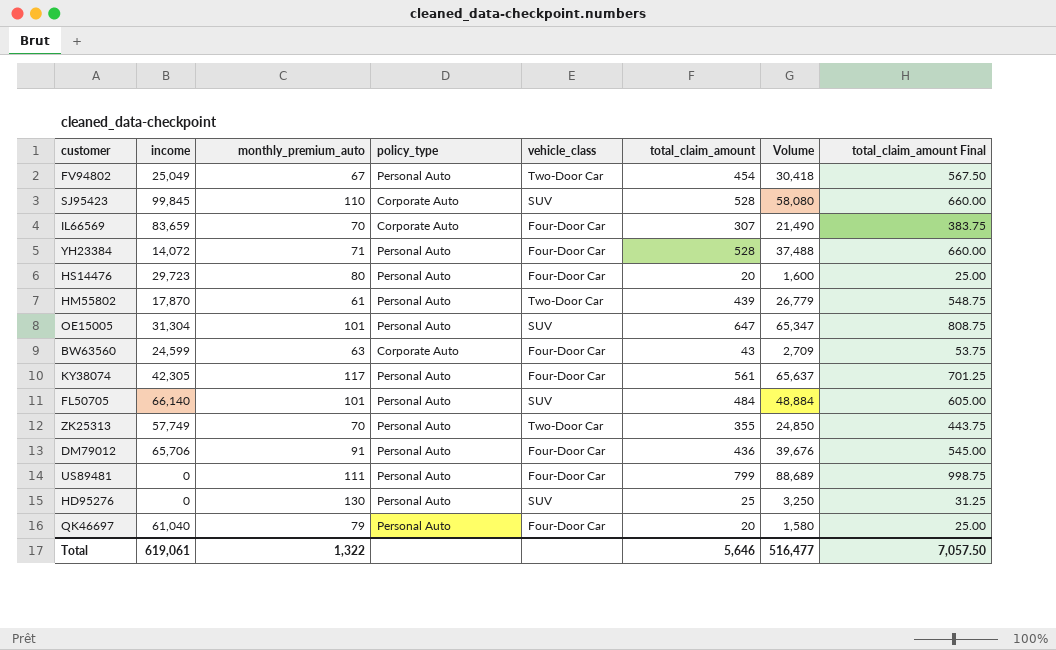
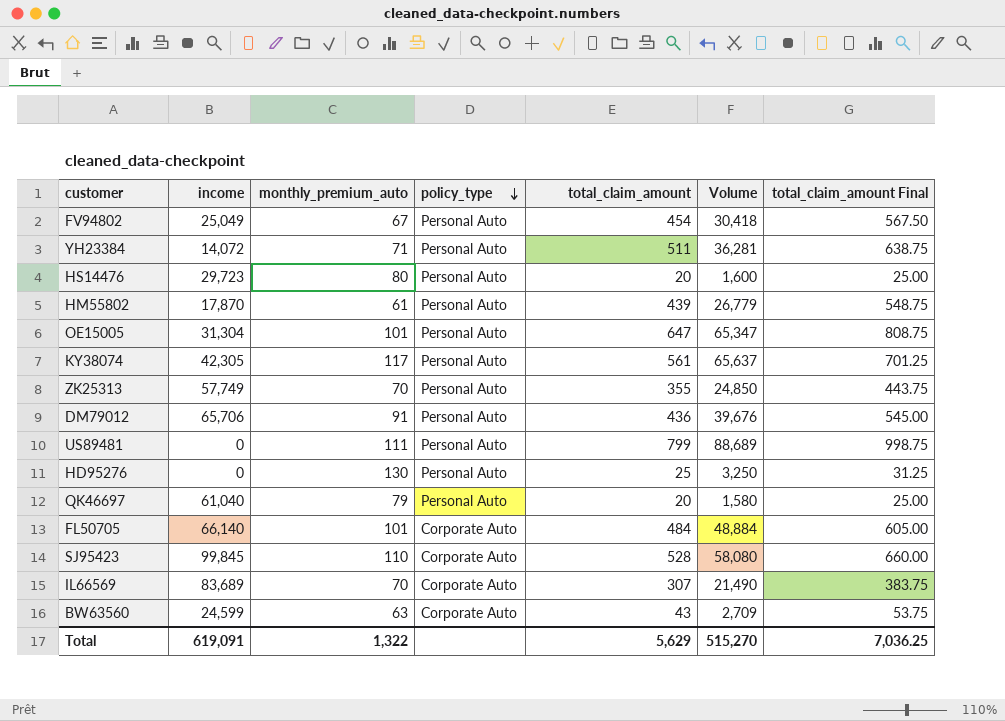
row order: none -> policy_type descending
column vehicle_class | position: 5 -> none
YH23384 | total_claim_amount: 528 -> 511
YH23384 | Volume: 37,488 -> 36,281
YH23384 | total_claim_amount Final: 660.00 -> 638.75
FL50705 | policy_type: Personal Auto -> Corporate Auto
IL66569 | income: 83,659 -> 83,689
Total | income: 619,061 -> 619,091
Total | total_claim_amount: 5,646 -> 5,629
Total | Volume: 516,477 -> 515,270
Total | total_claim_amount Final: 7,057.50 -> 7,036.25

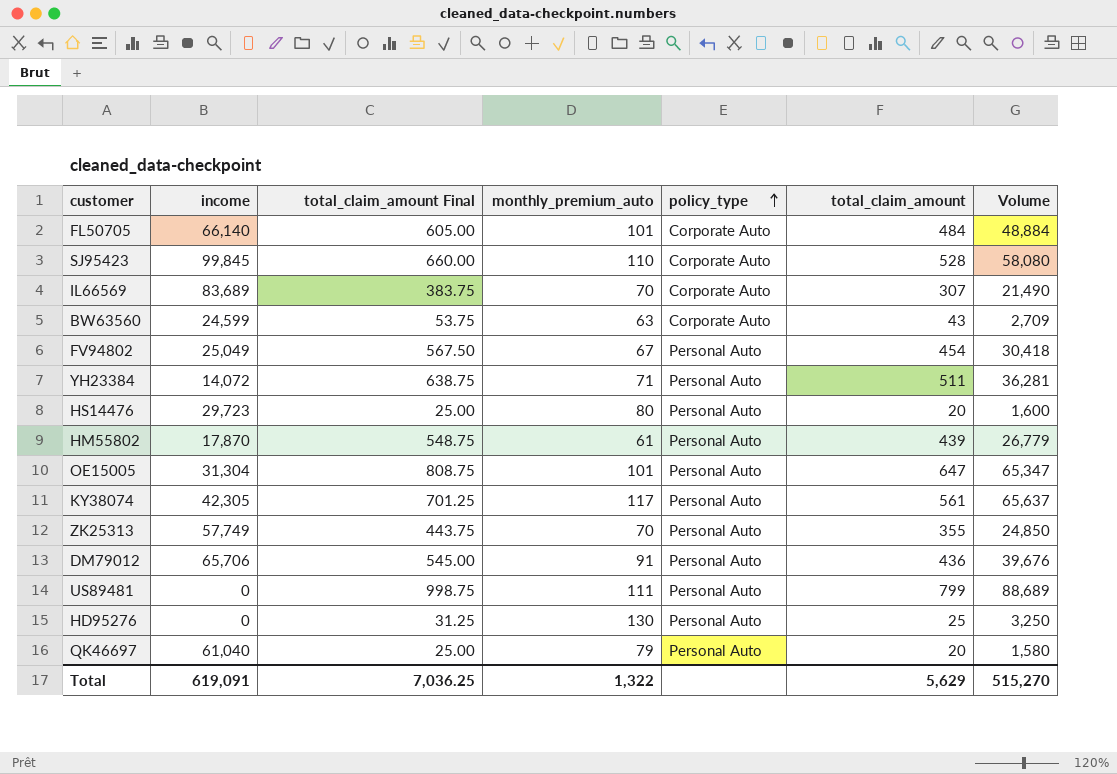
row order: policy_type descending -> policy_type ascending
column total_claim_amount Final | position: 7 -> 3

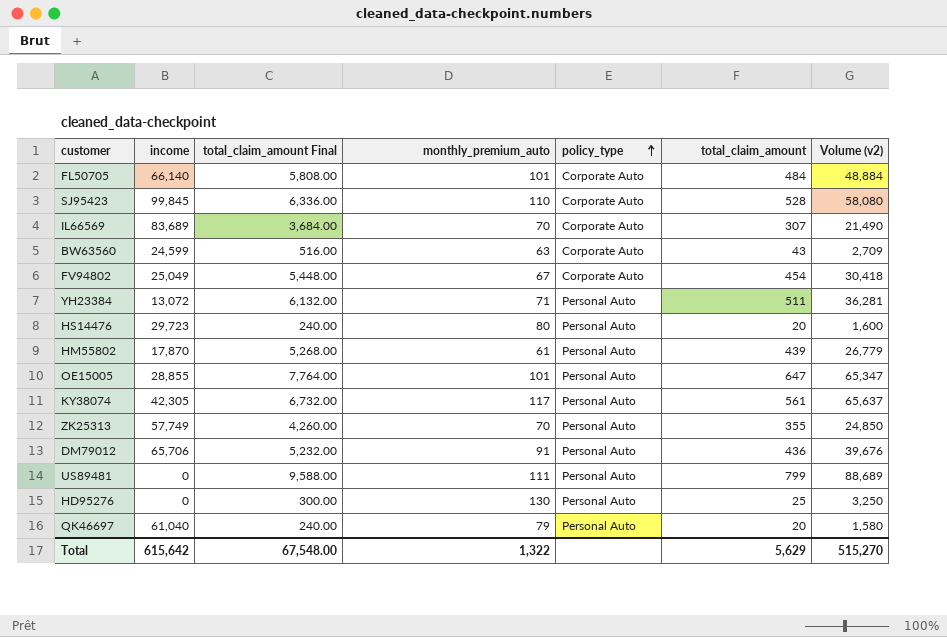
column total_claim_amount Final | formula: [total_claim_amount] * 1.25 -> [total_claim_amount] * 12
column name: Volume -> Volume (v2)
FV94802 | policy_type: Personal Auto -> Corporate Auto
YH23384 | income: 14,072 -> 13,072
OE15005 | income: 31,304 -> 28,855
Total | income: 619,091 -> 615,642
Total | total_claim_amount Final: 7,036.25 -> 67,548.00

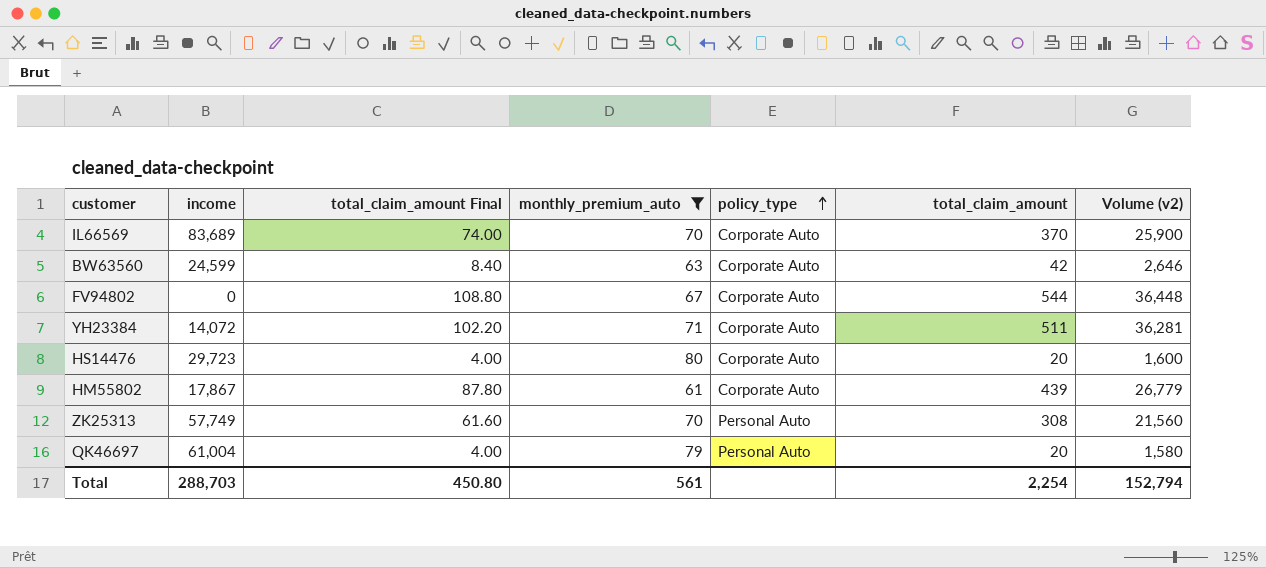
filter: none -> monthly_premium_auto <= 80
column total_claim_amount Final | formula: [total_claim_amount] * 12 -> [total_claim_amount] * 0.2
IL66569 | total_claim_amount: 307 -> 370
IL66569 | Volume (v2): 21,490 -> 25,900
BW63560 | total_claim_amount: 43 -> 42
BW63560 | Volume (v2): 2,709 -> 2,646
FV94802 | income: 25,049 -> 0
FV94802 | total_claim_amount: 454 -> 544
FV94802 | Volume (v2): 30,418 -> 36,448
YH23384 | income: 13,072 -> 14,072
YH23384 | policy_type: Personal Auto -> Corporate Auto
HS14476 | policy_type: Personal Auto -> Corporate Auto
HM55802 | income: 17,870 -> 17,867
HM55802 | policy_type: Personal Auto -> Corporate Auto
ZK25313 | total_claim_amount: 355 -> 308
ZK25313 | Volume (v2): 24,850 -> 21,560
QK46697 | income: 61,040 -> 61,004
Total | income: 615,642 -> 288,703
Total | total_claim_amount Final: 67,548.00 -> 450.80
Total | monthly_premium_auto: 1,322 -> 561
Total | total_claim_amount: 5,629 -> 2,254
Total | Volume (v2): 515,270 -> 152,794

